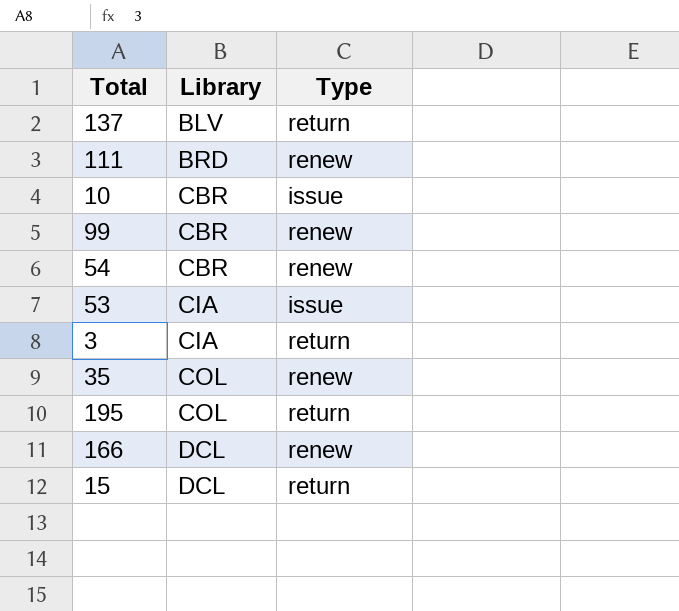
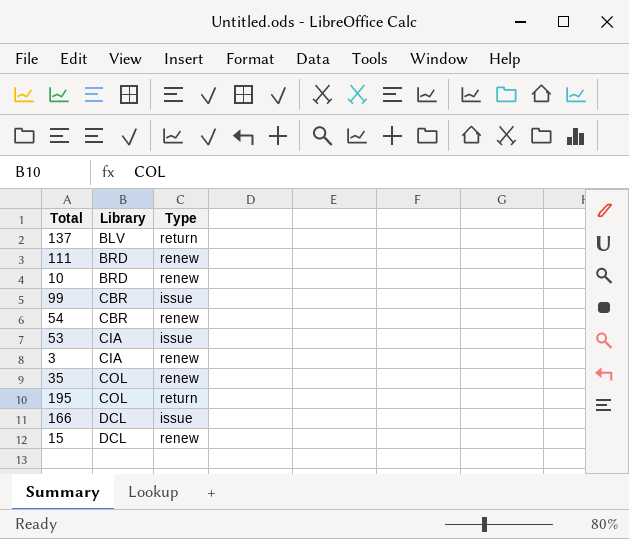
10 | Library: CBR -> BRD
10 | Type: issue -> renew
99 | Type: renew -> issue
3 | Type: return -> renew
166 | Type: renew -> issue
15 | Type: return -> renew

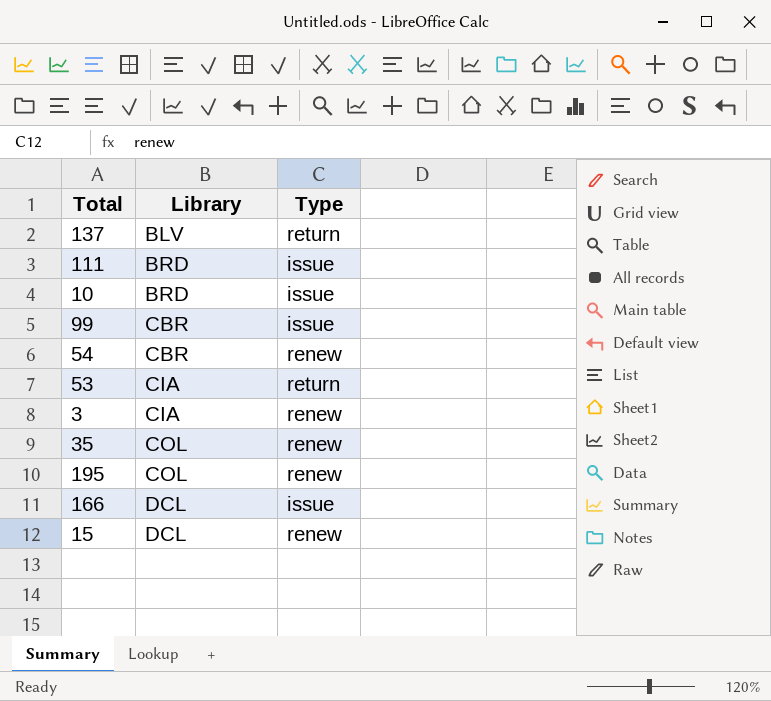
111 | Type: renew -> issue
10 | Type: renew -> issue
53 | Type: issue -> return
195 | Type: return -> renew

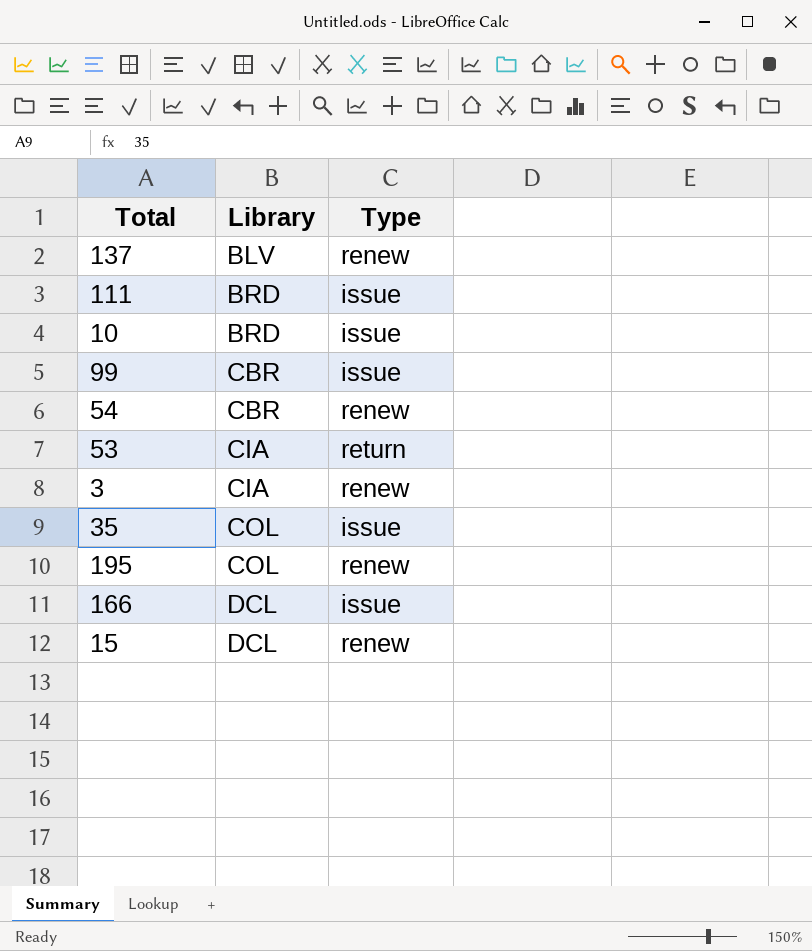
137 | Type: return -> renew
35 | Type: renew -> issue

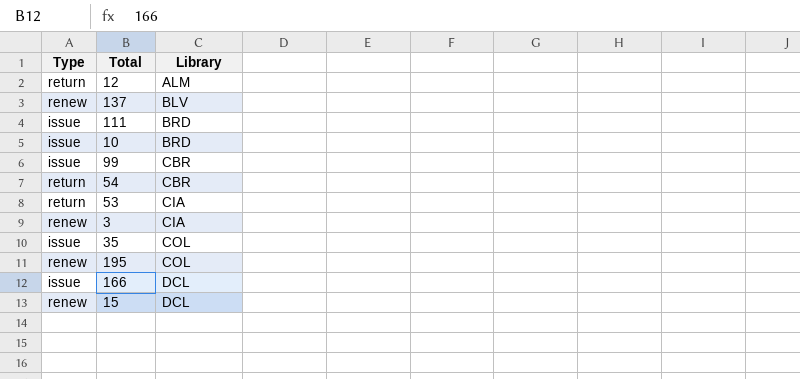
column Type | position: 3 -> 1
row 12: none -> return | ALM
54 | Type: renew -> return

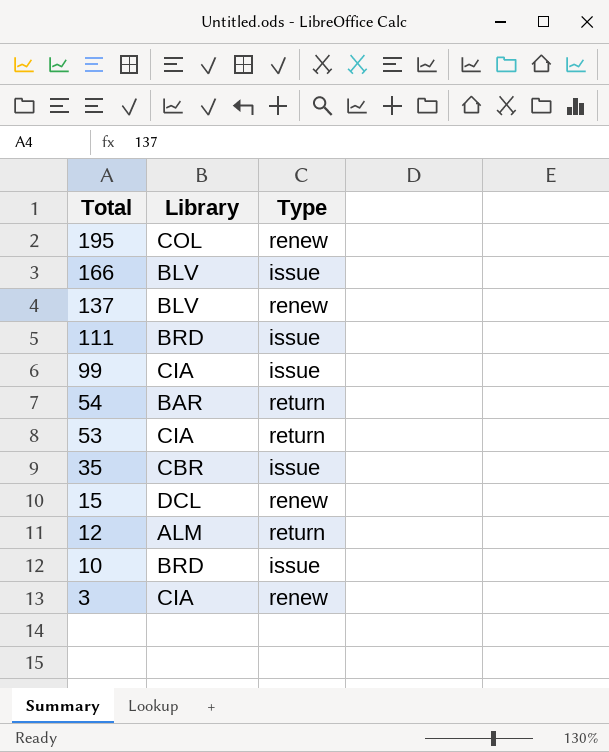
row order: Library ascending -> Total descending
column Type | position: 1 -> 3
166 | Library: DCL -> BLV
99 | Library: CBR -> CIA
54 | Library: CBR -> BAR
35 | Library: COL -> CBR

